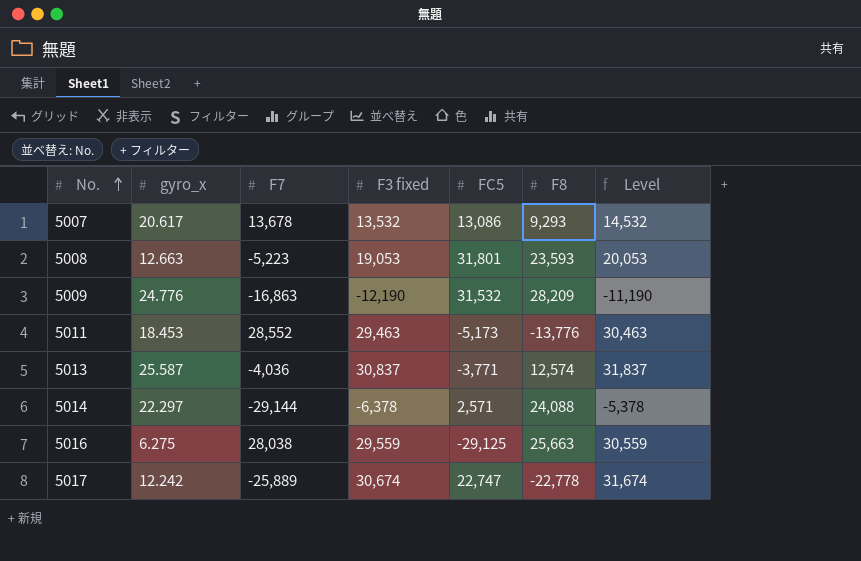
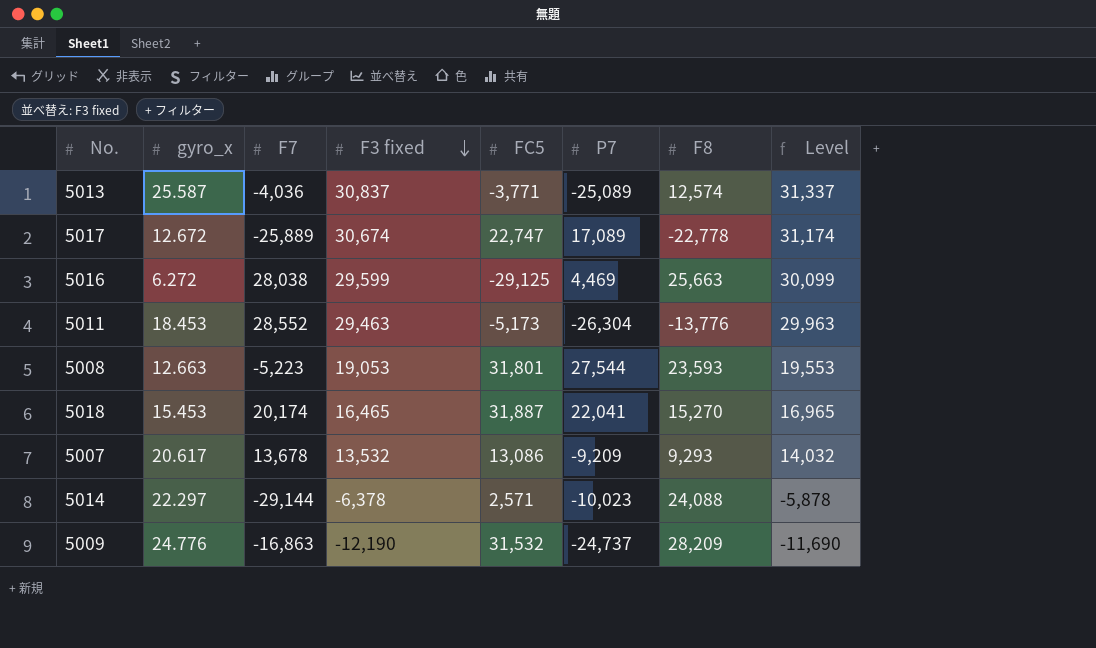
row order: No. ascending -> F3 fixed descending
column P7 | position: none -> 6
column Level | formula: [F3 fixed] + 1000 -> [F3 fixed] + 500
5017 | gyro_x: 12.242 -> 12.672
5016 | gyro_x: 6.275 -> 6.272
5016 | F3 fixed: 29,559 -> 29,599
row 5018: none -> 15.453 | 20,174 | 16,465 | 31,887 | 22,041 | 15,270 | 16,965

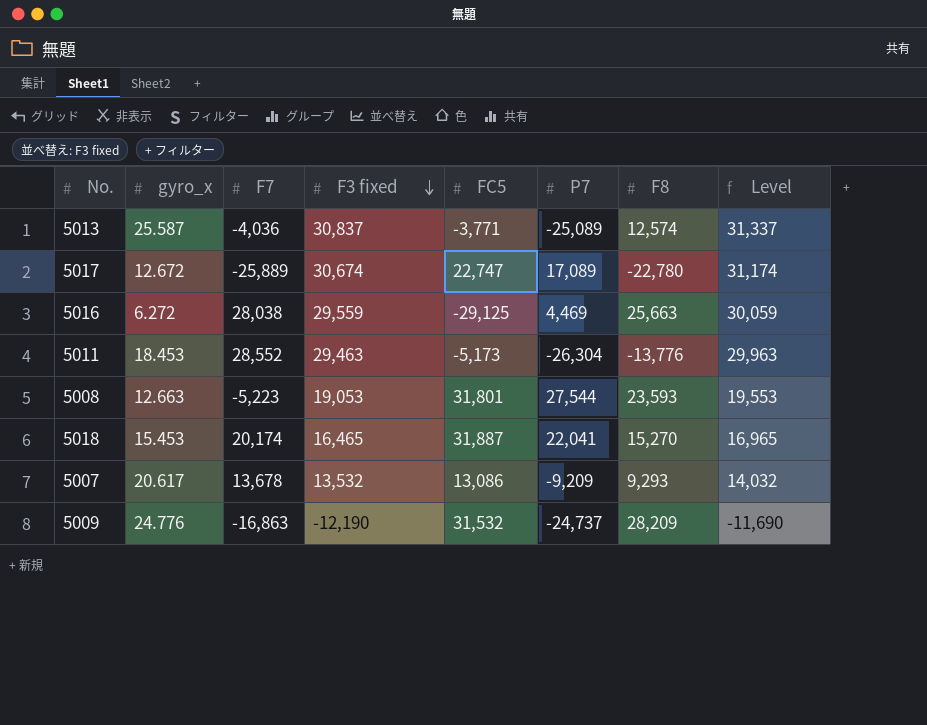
row 5014: 22.297 | -29,144 | -6,378 | 2,571 | -10,023 | 24,088 | -5,878 -> none
5017 | F8: -22,778 -> -22,780
5016 | F3 fixed: 29,599 -> 29,559
5016 | Level: 30,099 -> 30,059

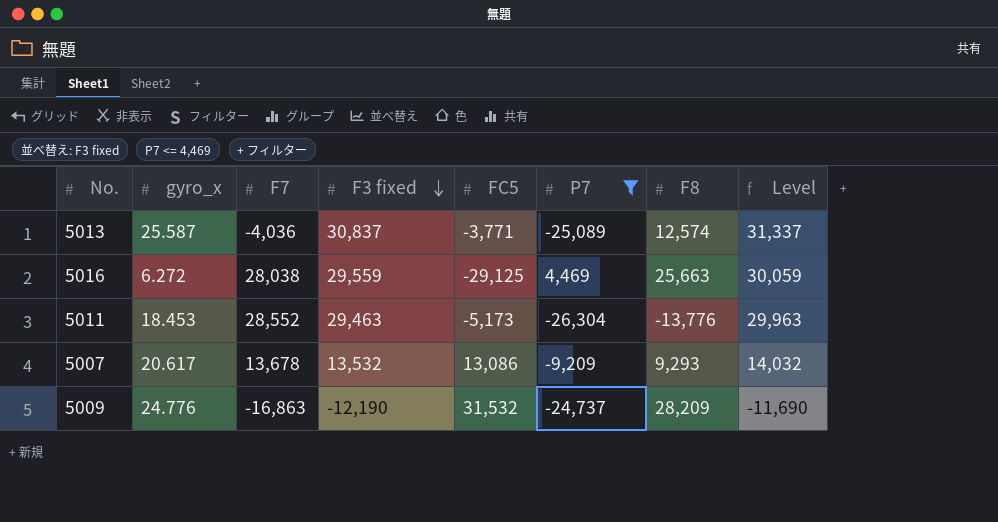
filter: none -> P7 <= 4,469

